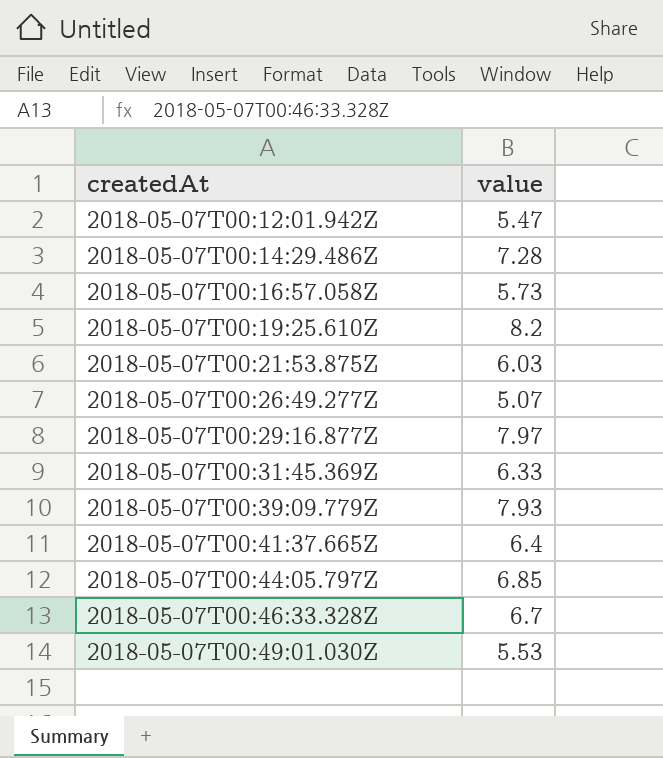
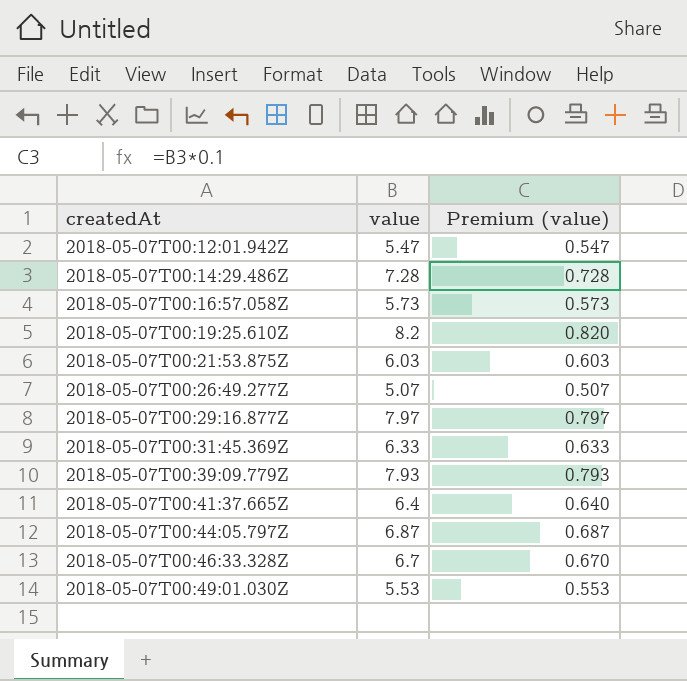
column Premium (value) | formula: none -> [value] * 0.1
2018-05-07T00:44:05.797Z | value: 6.85 -> 6.87

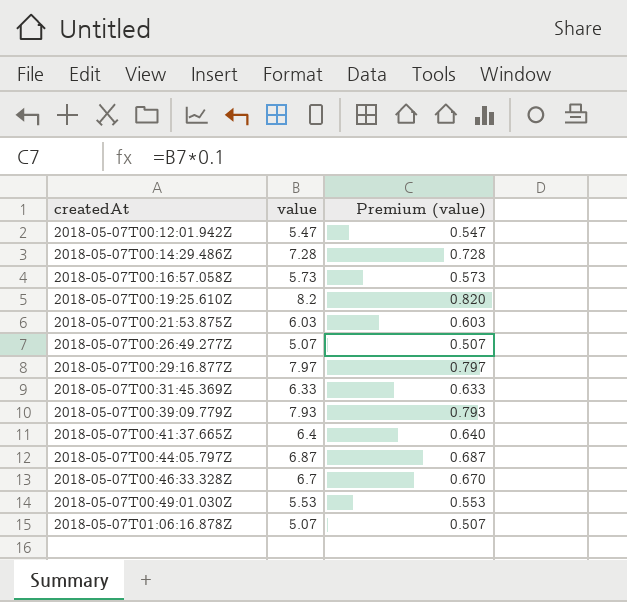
row 2018-05-07T01:06:16.878Z: none -> 5.07 | 0.507

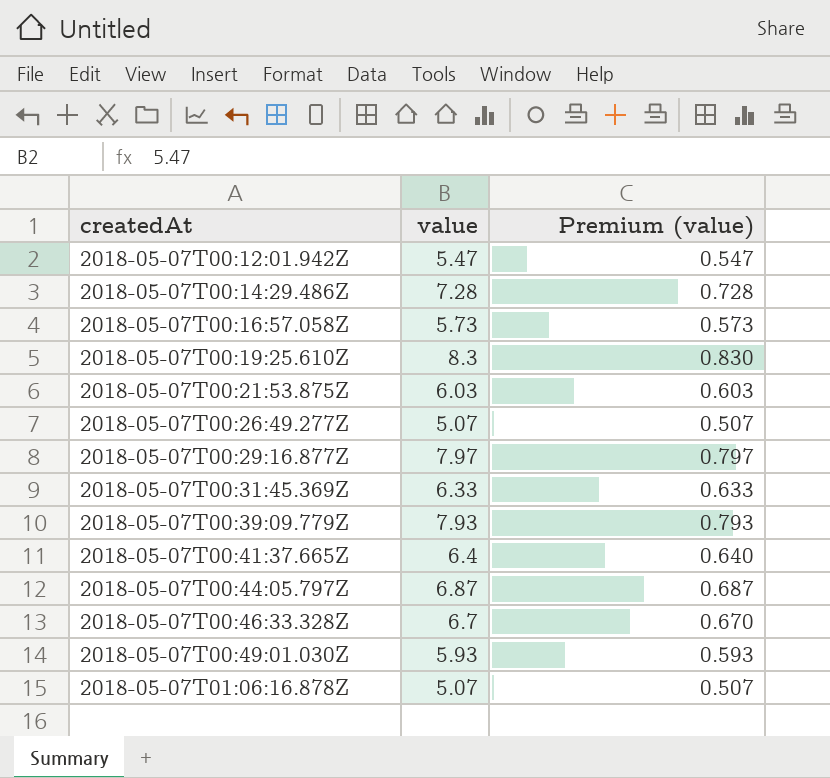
2018-05-07T00:19:25.610Z | value: 8.2 -> 8.3
2018-05-07T00:19:25.610Z | Premium (value): 0.820 -> 0.830
2018-05-07T00:49:01.030Z | value: 5.53 -> 5.93
2018-05-07T00:49:01.030Z | Premium (value): 0.553 -> 0.593

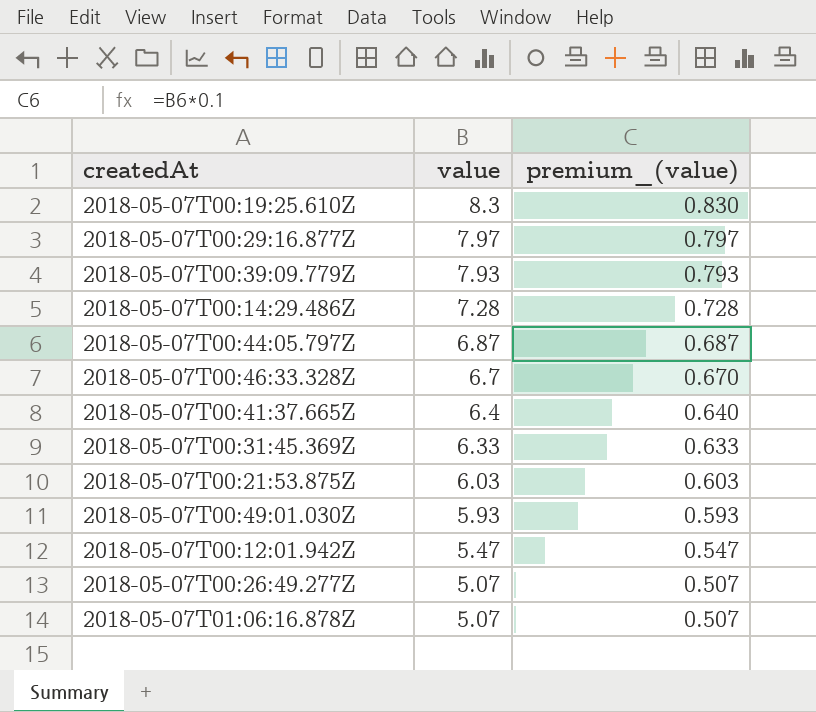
row order: createdAt ascending -> value descending
column name: Premium (value) -> premium_(value)
row 2018-05-07T00:16:57.058Z: 5.73 | 0.573 -> none

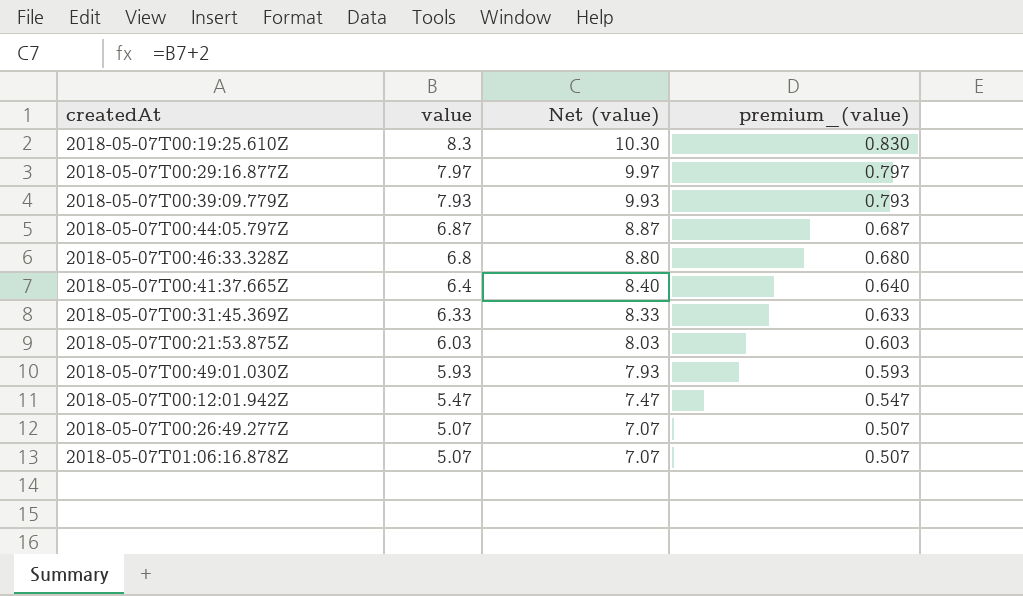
column Net (value) | formula: none -> [value] + 2
row 2018-05-07T00:14:29.486Z: 7.28 | 0.728 -> none
2018-05-07T00:46:33.328Z | value: 6.7 -> 6.8
2018-05-07T00:46:33.328Z | premium_(value): 0.670 -> 0.680

